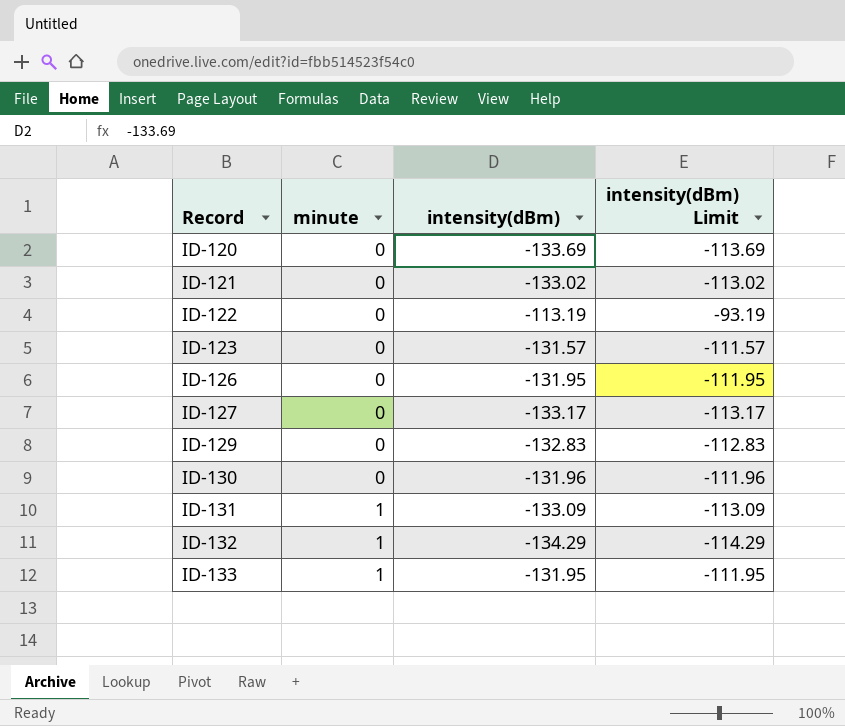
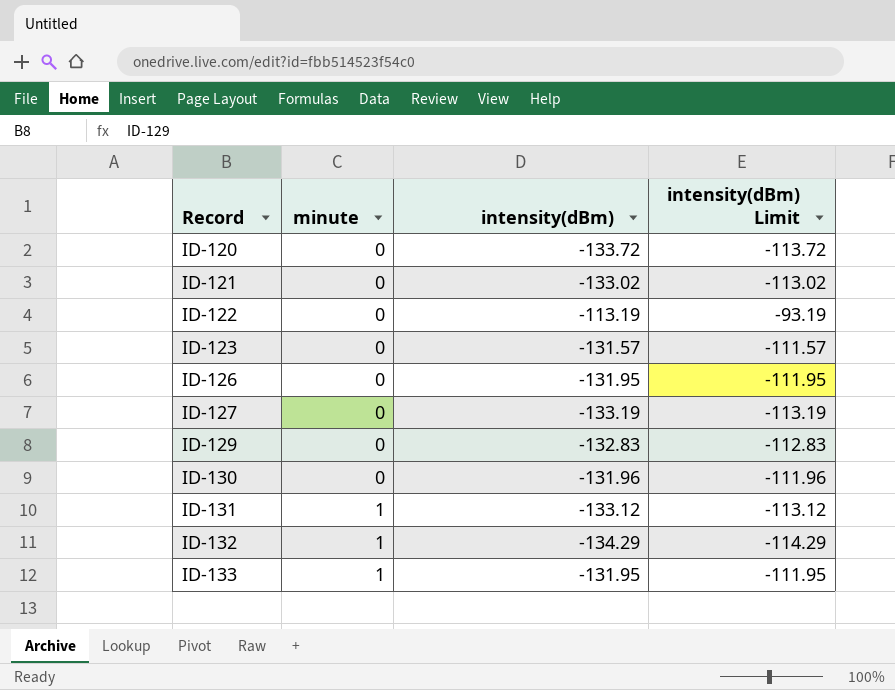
ID-120 | intensity(dBm): -133.69 -> -133.72
ID-120 | intensity(dBm) Limit: -113.69 -> -113.72
ID-127 | intensity(dBm): -133.17 -> -133.19
ID-127 | intensity(dBm) Limit: -113.17 -> -113.19
ID-131 | intensity(dBm): -133.09 -> -133.12
ID-131 | intensity(dBm) Limit: -113.09 -> -113.12

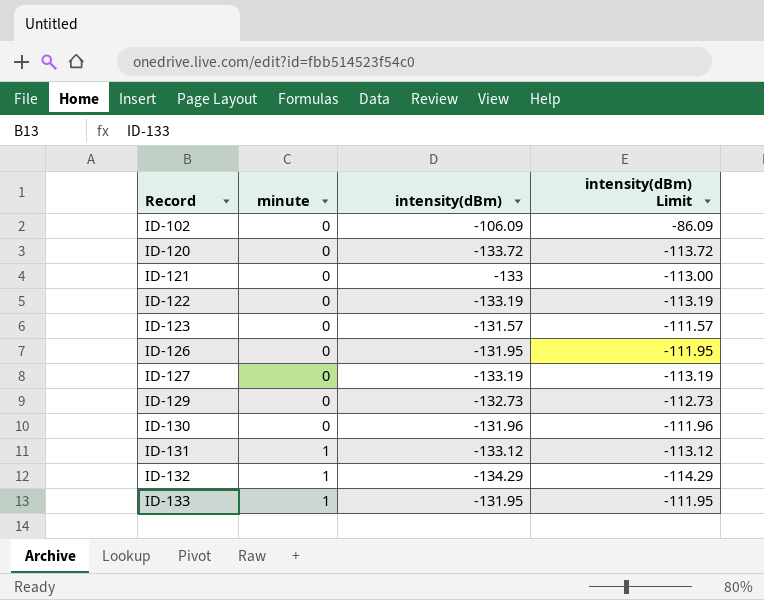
row ID-102: none -> 0 | -106.09 | -86.09
ID-121 | intensity(dBm): -133.02 -> -133
ID-121 | intensity(dBm) Limit: -113.02 -> -113.00
ID-122 | intensity(dBm): -113.19 -> -133.19
ID-122 | intensity(dBm) Limit: -93.19 -> -113.19
ID-129 | intensity(dBm): -132.83 -> -132.73
ID-129 | intensity(dBm) Limit: -112.83 -> -112.73

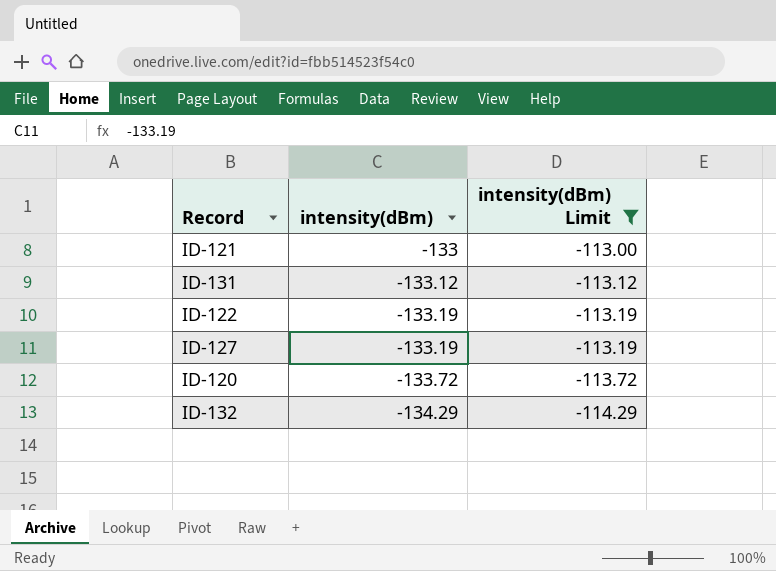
filter: none -> intensity(dBm) Limit <= -113.00
row order: Record ascending -> intensity(dBm) descending
column minute | position: 2 -> none

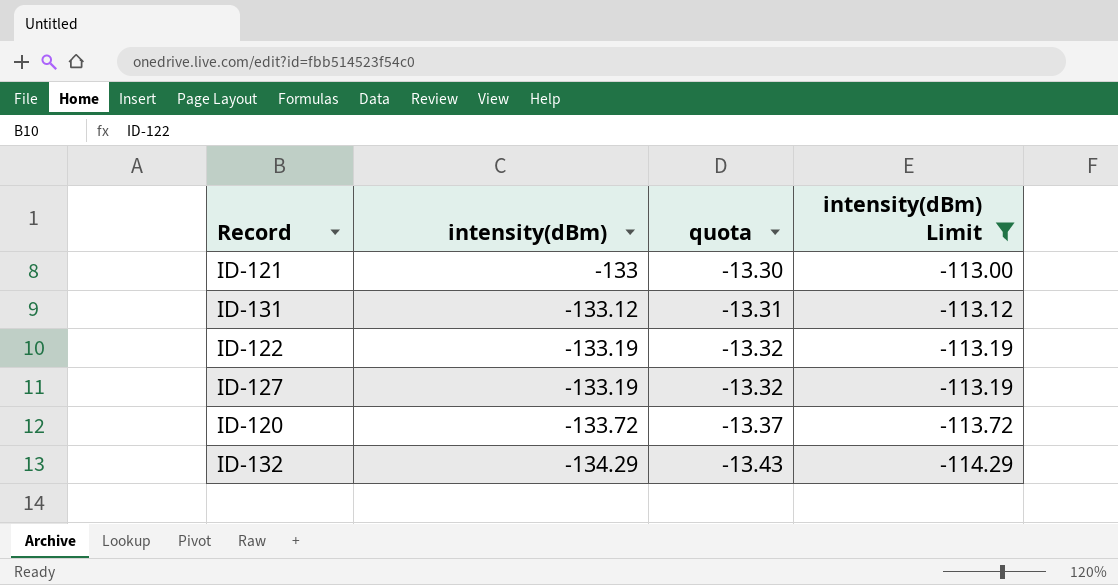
column quota | formula: none -> [intensity(dBm)] * 0.1

